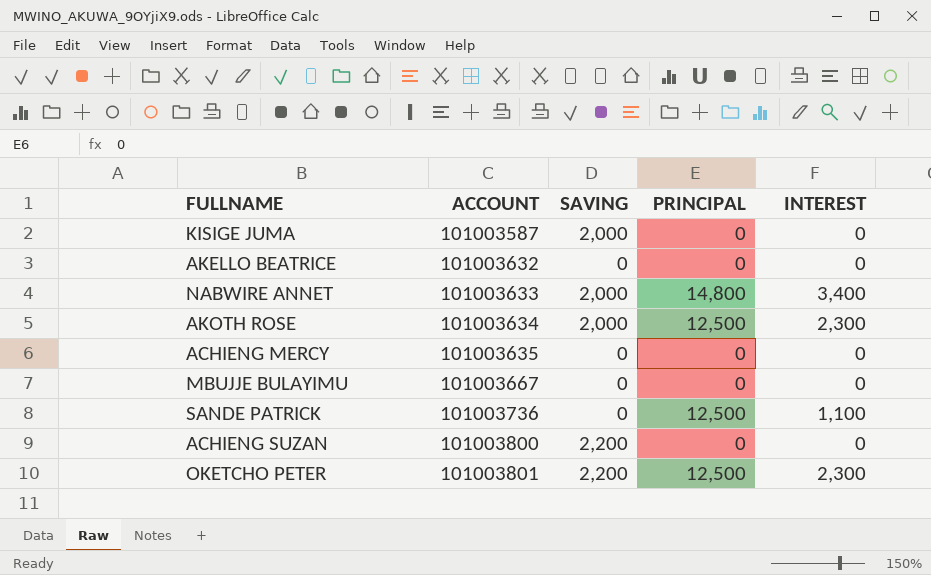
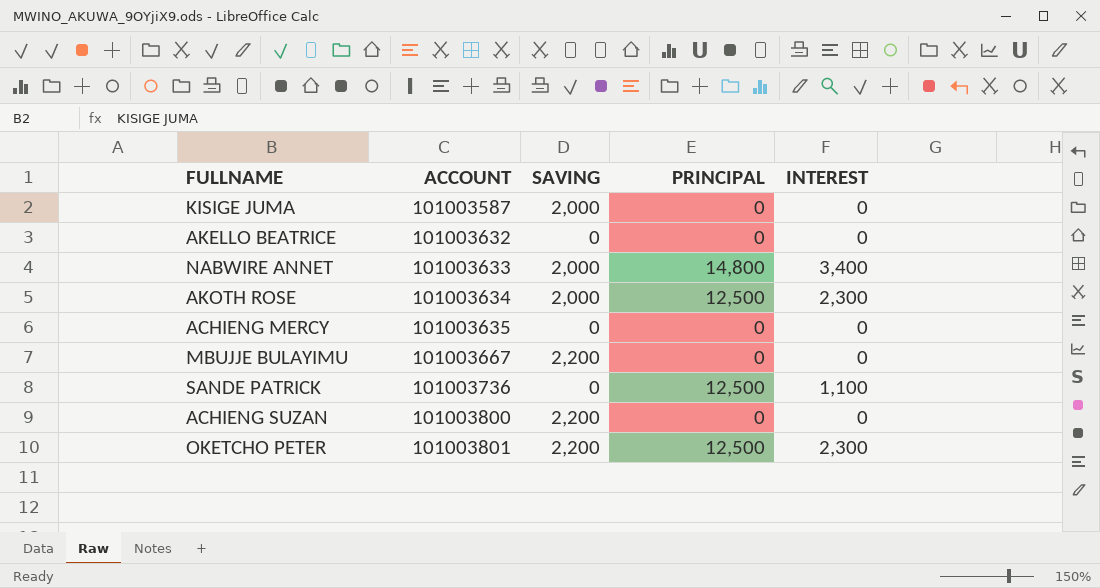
MBUJJE BULAYIMU | SAVING: 0 -> 2,200

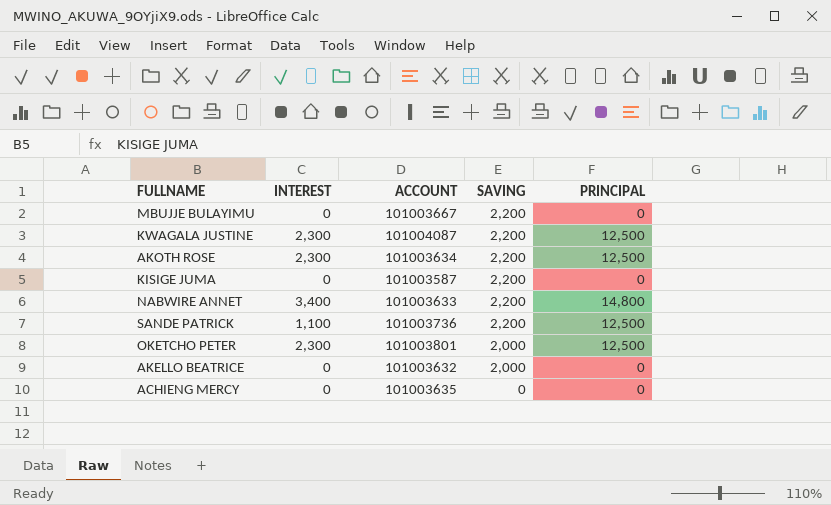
row order: ACCOUNT ascending -> SAVING descending
column INTEREST | position: 5 -> 2
row ACHIENG SUZAN: 101003800 | 2,200 | 0 | 0 -> none
row KWAGALA JUSTINE: none -> 2,300 | 101004087 | 2,200 | 12,500
AKOTH ROSE | SAVING: 2,000 -> 2,200
KISIGE JUMA | SAVING: 2,000 -> 2,200
NABWIRE ANNET | SAVING: 2,000 -> 2,200
SANDE PATRICK | SAVING: 0 -> 2,200
OKETCHO PETER | SAVING: 2,200 -> 2,000
AKELLO BEATRICE | SAVING: 0 -> 2,000

